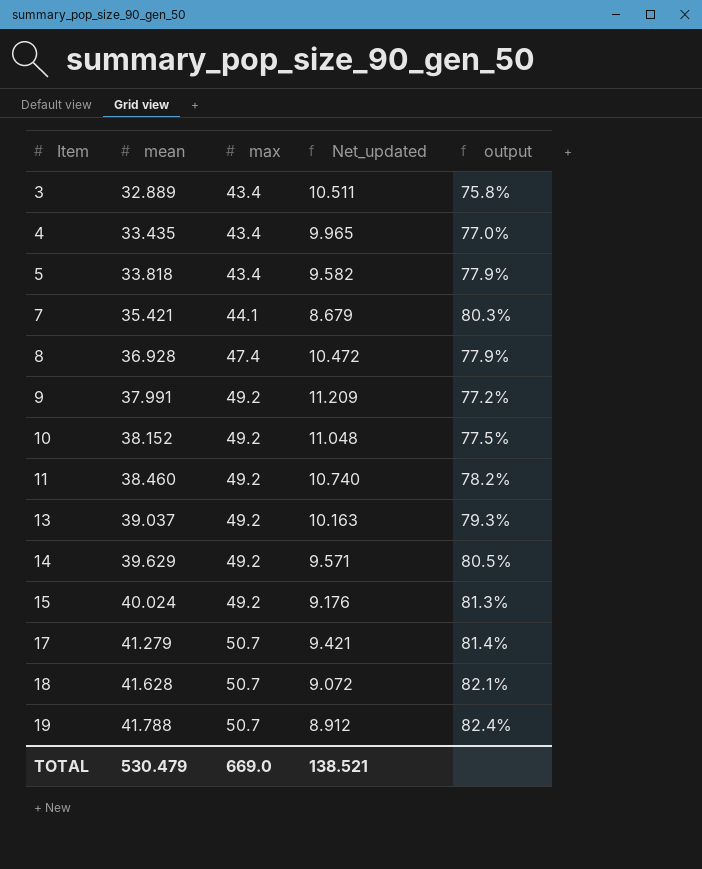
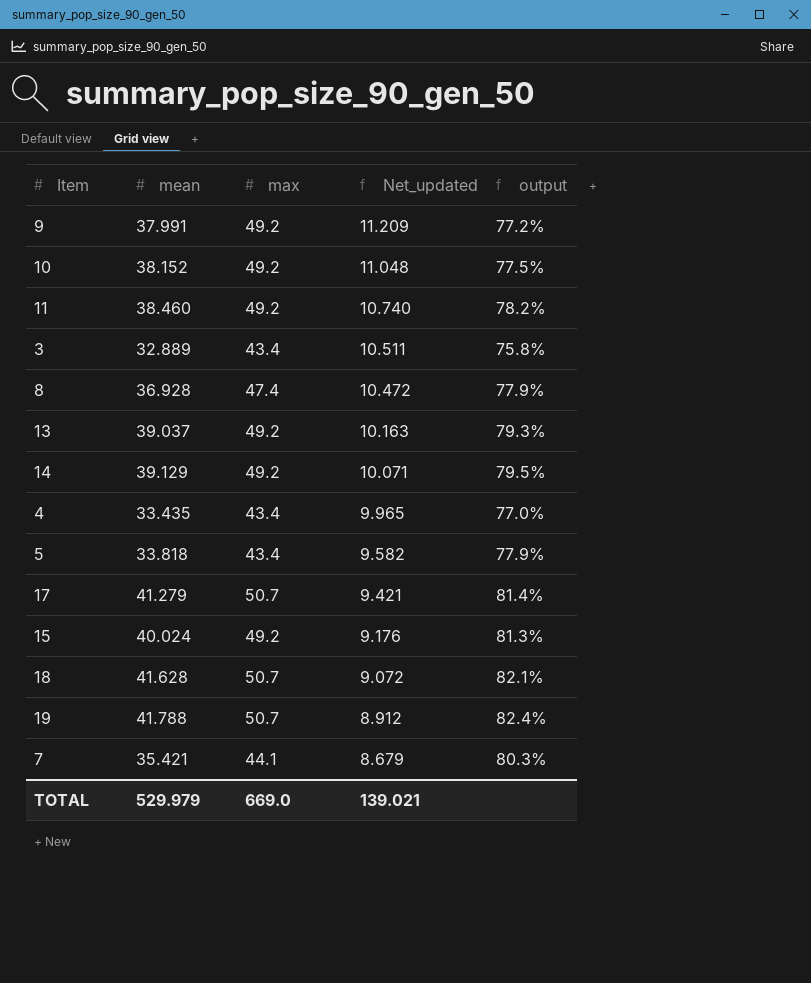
row order: Item ascending -> Net_updated descending
14 | mean: 39.629 -> 39.129
14 | Net_updated: 9.571 -> 10.071
14 | output: 80.5% -> 79.5%
TOTAL | mean: 530.479 -> 529.979
TOTAL | Net_updated: 138.521 -> 139.021

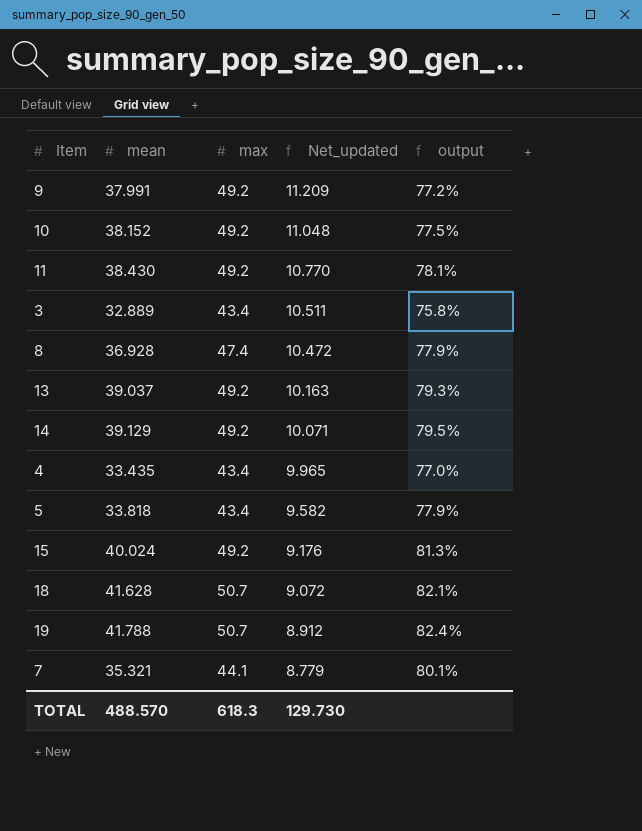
row 17: 41.279 | 50.7 | 9.421 | 81.4% -> none
11 | mean: 38.460 -> 38.430
11 | Net_updated: 10.740 -> 10.770
11 | output: 78.2% -> 78.1%
7 | mean: 35.421 -> 35.321
7 | Net_updated: 8.679 -> 8.779
7 | output: 80.3% -> 80.1%
TOTAL | mean: 529.979 -> 488.570
TOTAL | max: 669.0 -> 618.3
TOTAL | Net_updated: 139.021 -> 129.730

